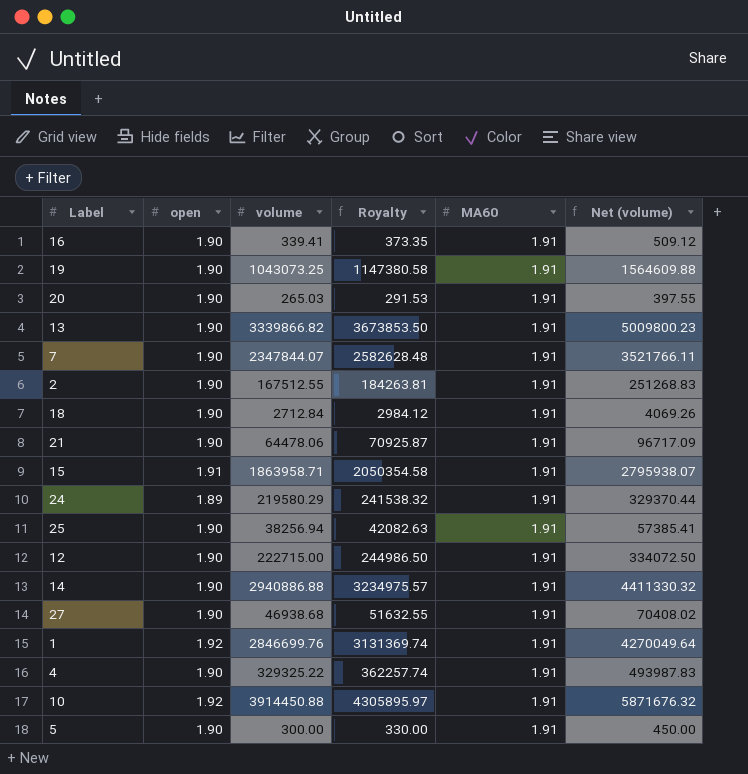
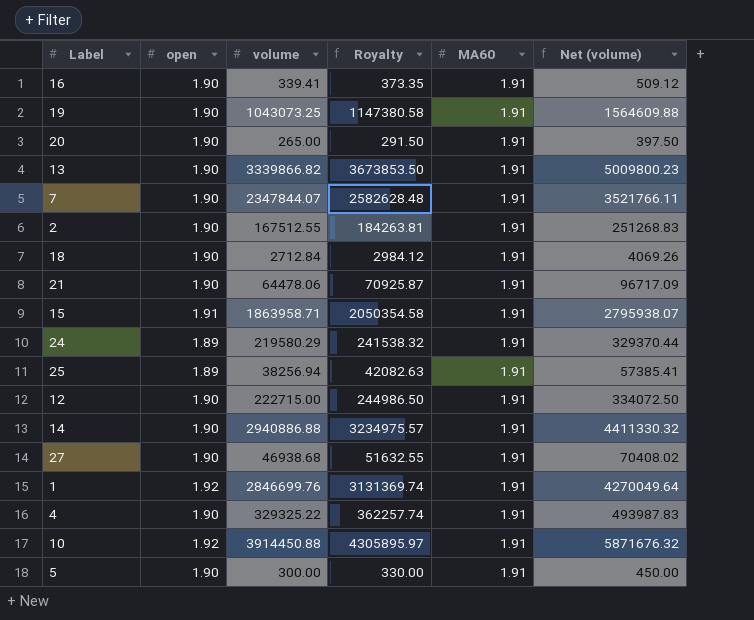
20 | volume: 265.03 -> 265.00
20 | Royalty: 291.53 -> 291.50
20 | Net (volume): 397.55 -> 397.50
25 | open: 1.90 -> 1.89

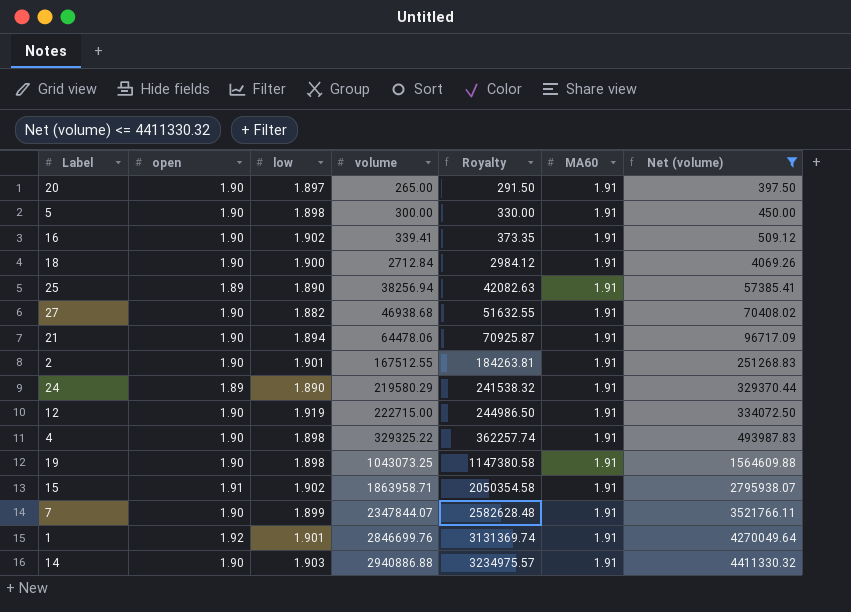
filter: none -> Net (volume) <= 4411330.32
row order: none -> volume ascending
column low | position: none -> 3

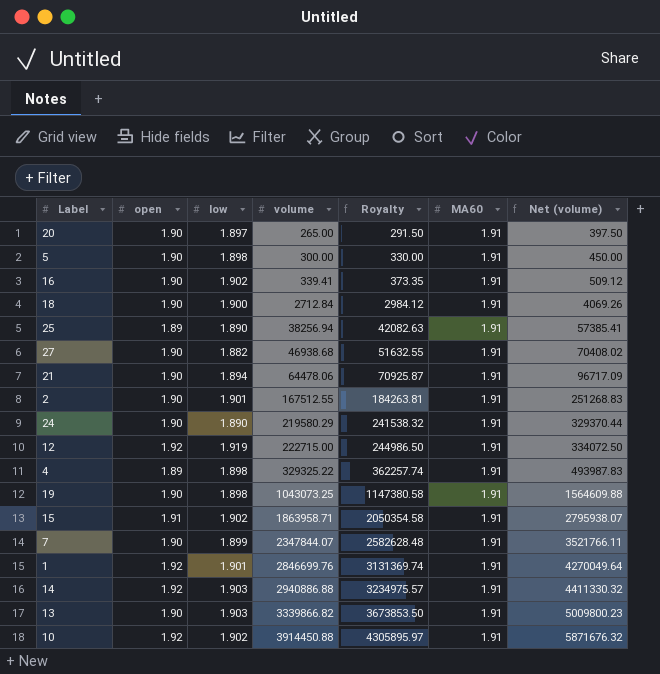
filter: Net (volume) <= 4411330.32 -> none
24 | open: 1.89 -> 1.90
12 | open: 1.90 -> 1.92
4 | open: 1.90 -> 1.89
14 | open: 1.90 -> 1.92

